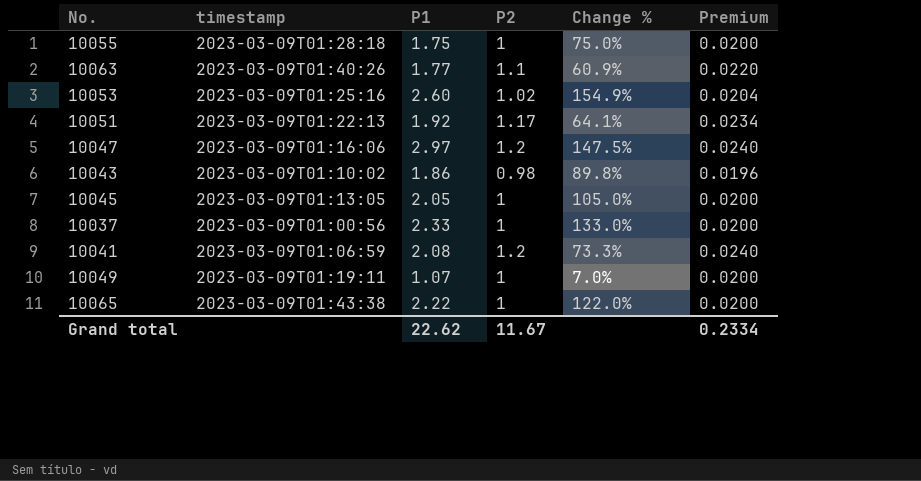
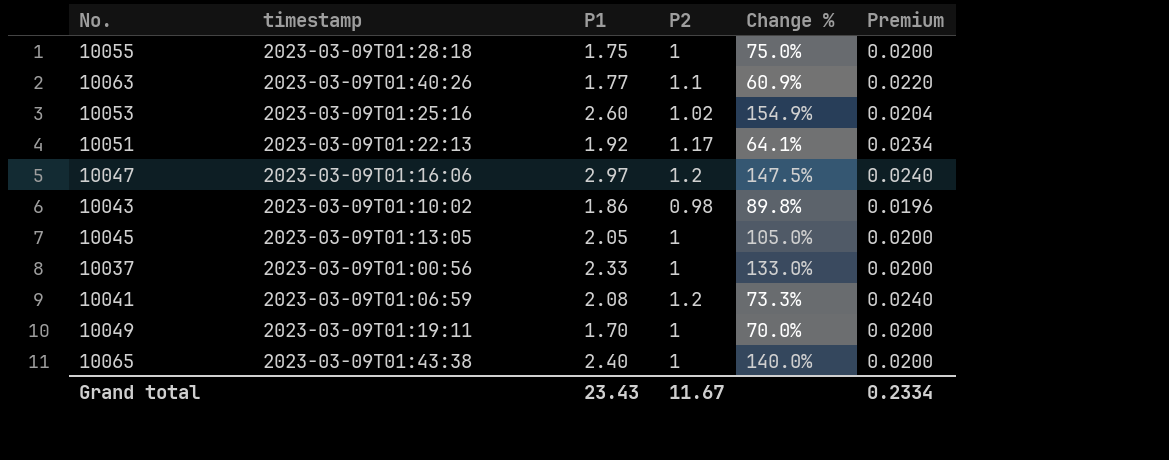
10049 | P1: 1.07 -> 1.70
10049 | Change %: 7.0% -> 70.0%
10065 | P1: 2.22 -> 2.40
10065 | Change %: 122.0% -> 140.0%
Grand total | P1: 22.62 -> 23.43

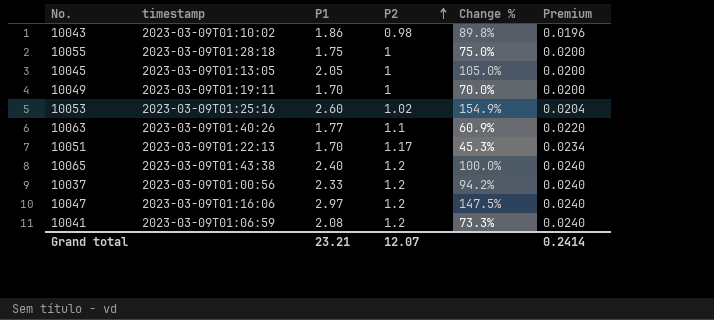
row order: none -> P2 ascending
10051 | P1: 1.92 -> 1.70
10051 | Change %: 64.1% -> 45.3%
10065 | P2: 1 -> 1.2
10065 | Change %: 140.0% -> 100.0%
10065 | Premium: 0.0200 -> 0.0240
10037 | P2: 1 -> 1.2
10037 | Change %: 133.0% -> 94.2%
10037 | Premium: 0.0200 -> 0.0240
Grand total | P1: 23.43 -> 23.21
Grand total | P2: 11.67 -> 12.07
Grand total | Premium: 0.2334 -> 0.2414

